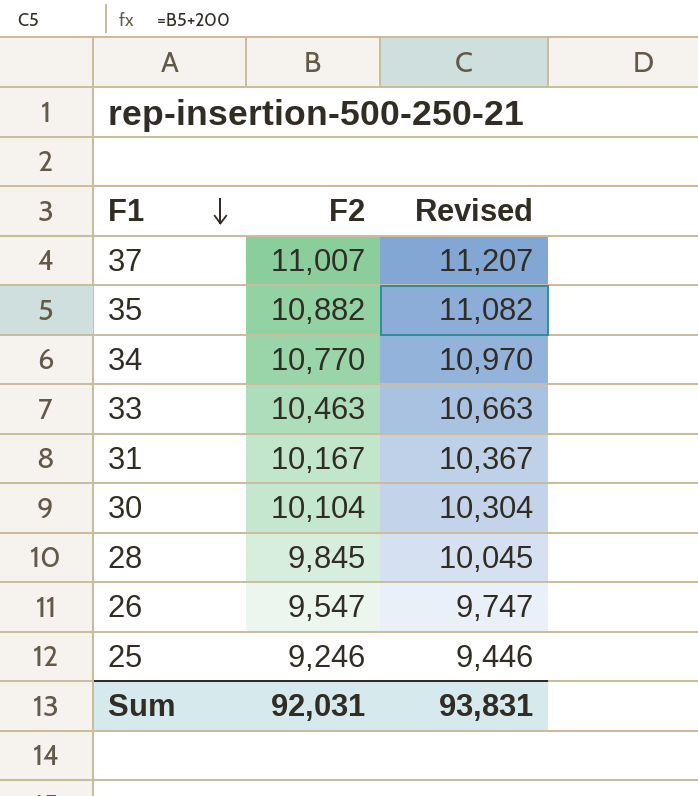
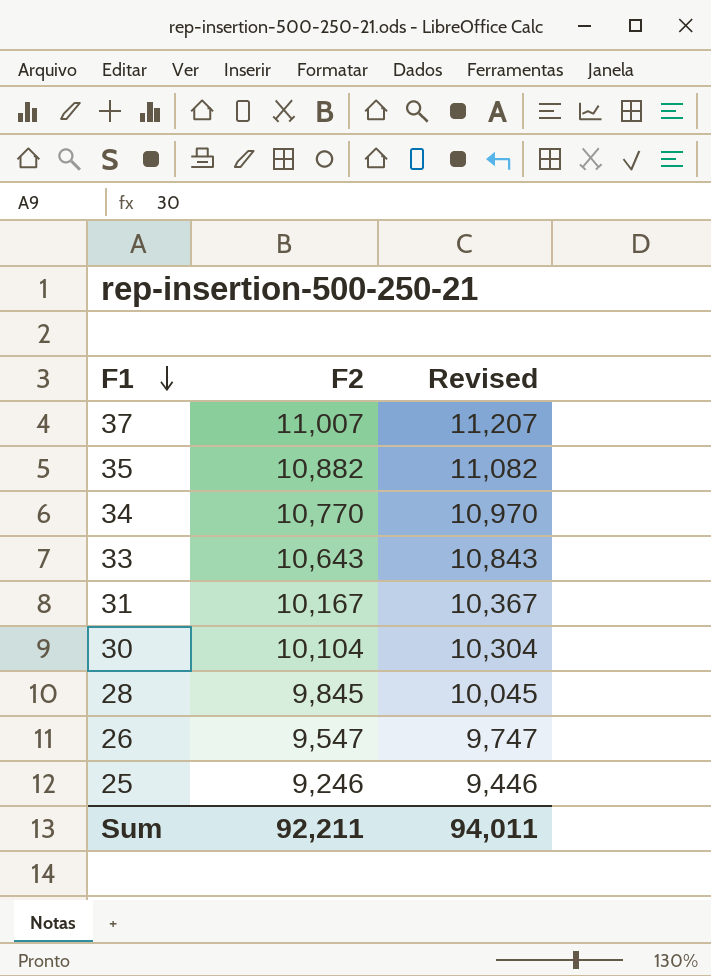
33 | F2: 10,463 -> 10,643
33 | Revised: 10,663 -> 10,843
Sum | F2: 92,031 -> 92,211
Sum | Revised: 93,831 -> 94,011

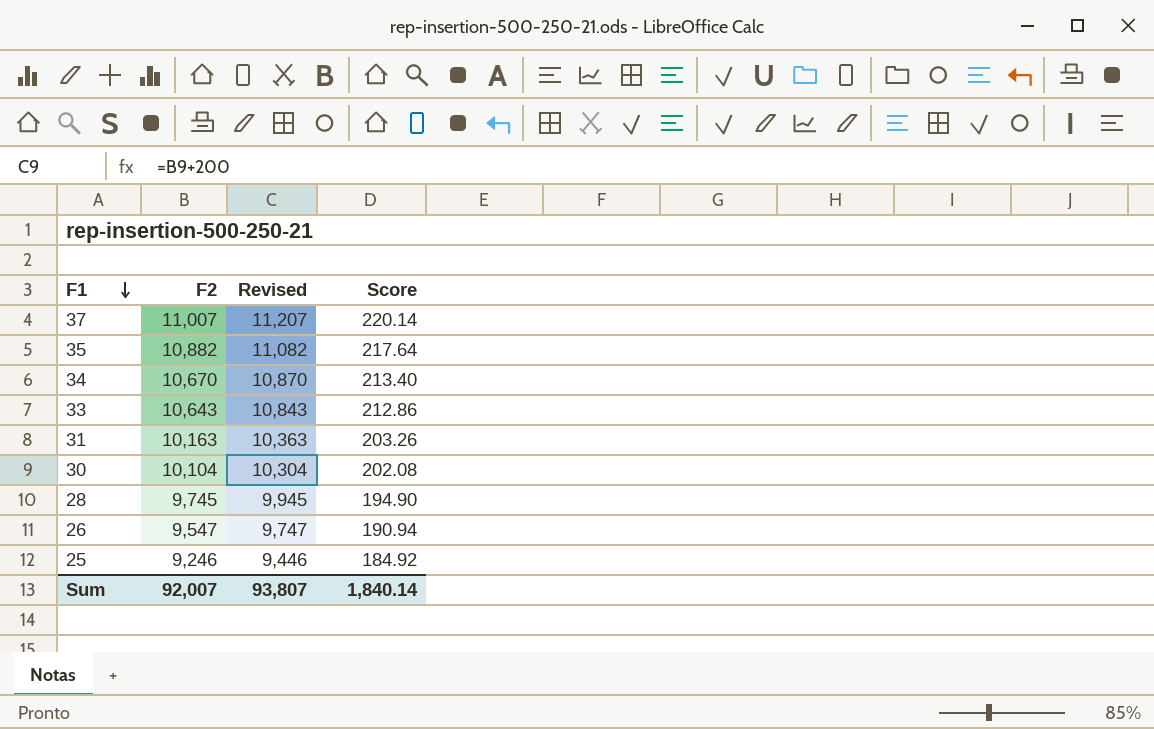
column Score | formula: none -> [F2] * 0.02
34 | F2: 10,770 -> 10,670
34 | Revised: 10,970 -> 10,870
31 | F2: 10,167 -> 10,163
31 | Revised: 10,367 -> 10,363
28 | F2: 9,845 -> 9,745
28 | Revised: 10,045 -> 9,945
Sum | F2: 92,211 -> 92,007
Sum | Revised: 94,011 -> 93,807

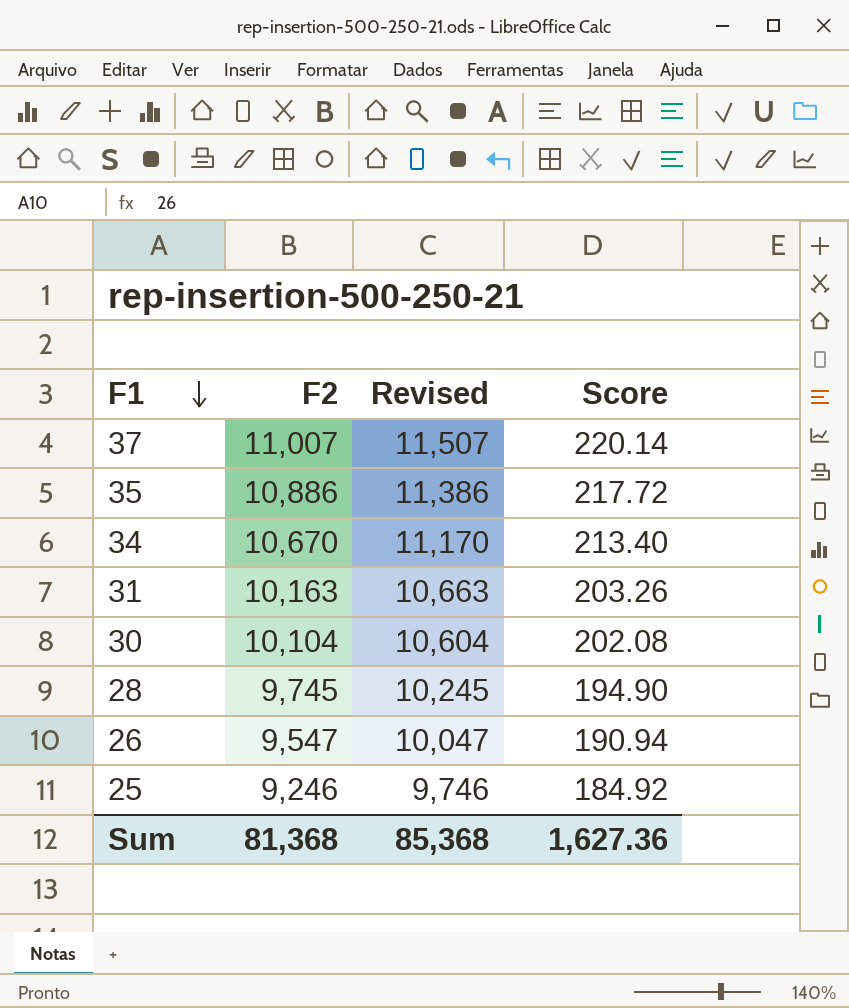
column Revised | formula: [F2] + 200 -> [F2] + 500
row 33: 10,643 | 10,843 | 212.86 -> none
35 | F2: 10,882 -> 10,886
35 | Score: 217.64 -> 217.72
Sum | F2: 92,007 -> 81,368
Sum | Revised: 93,807 -> 85,368
Sum | Score: 1,840.14 -> 1,627.36

